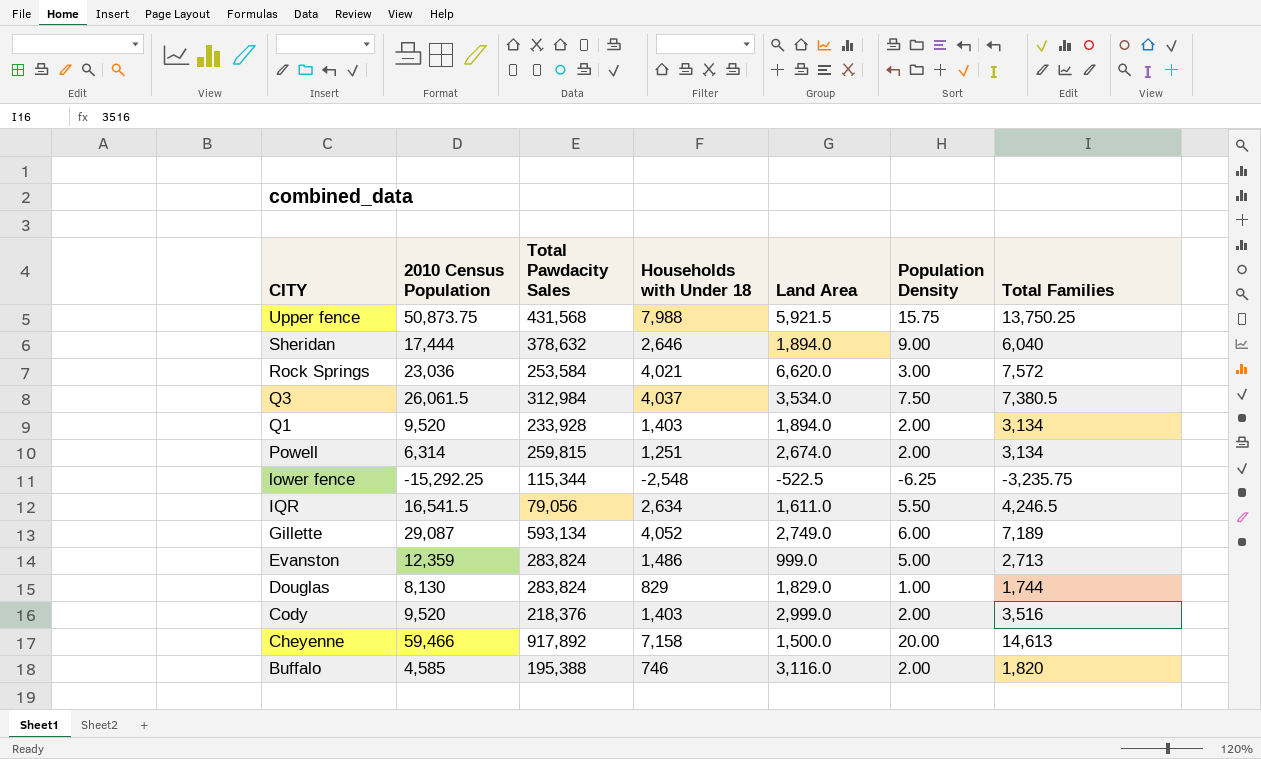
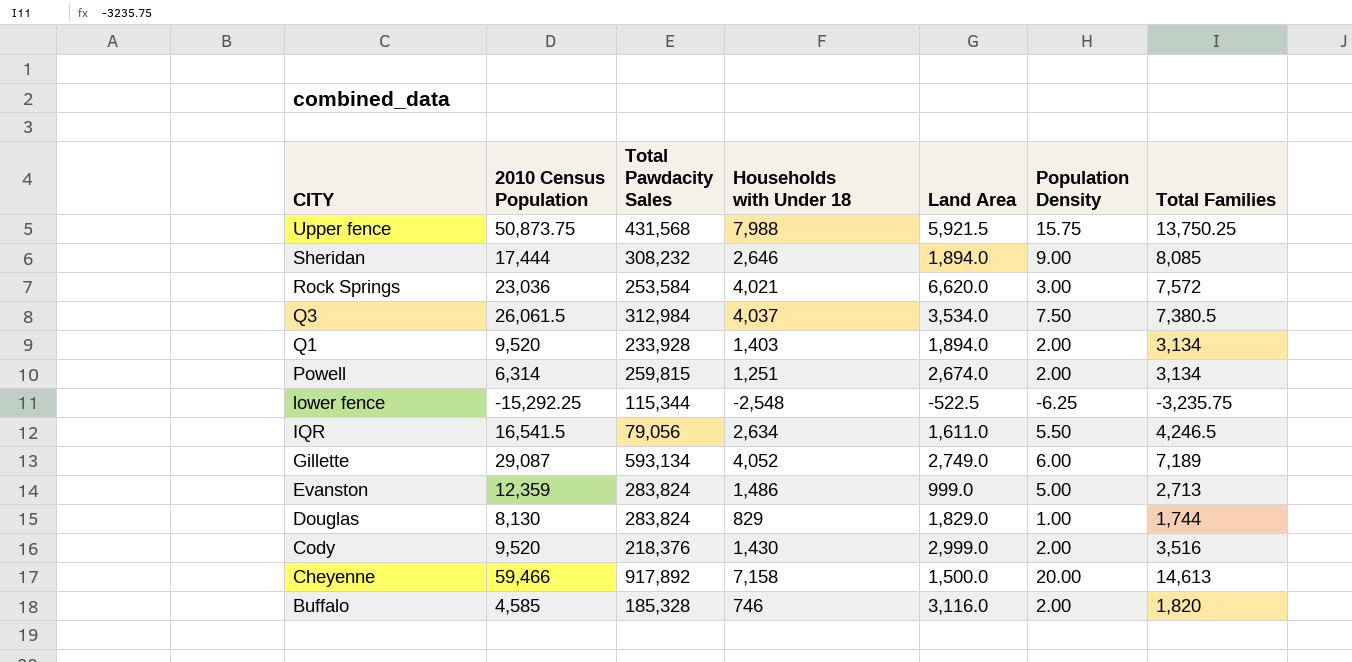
Sheridan | Total Pawdacity Sales: 378,632 -> 308,232
Sheridan | Total Families: 6,040 -> 8,085
Cody | Households with Under 18: 1,403 -> 1,430
Buffalo | Total Pawdacity Sales: 195,388 -> 185,328

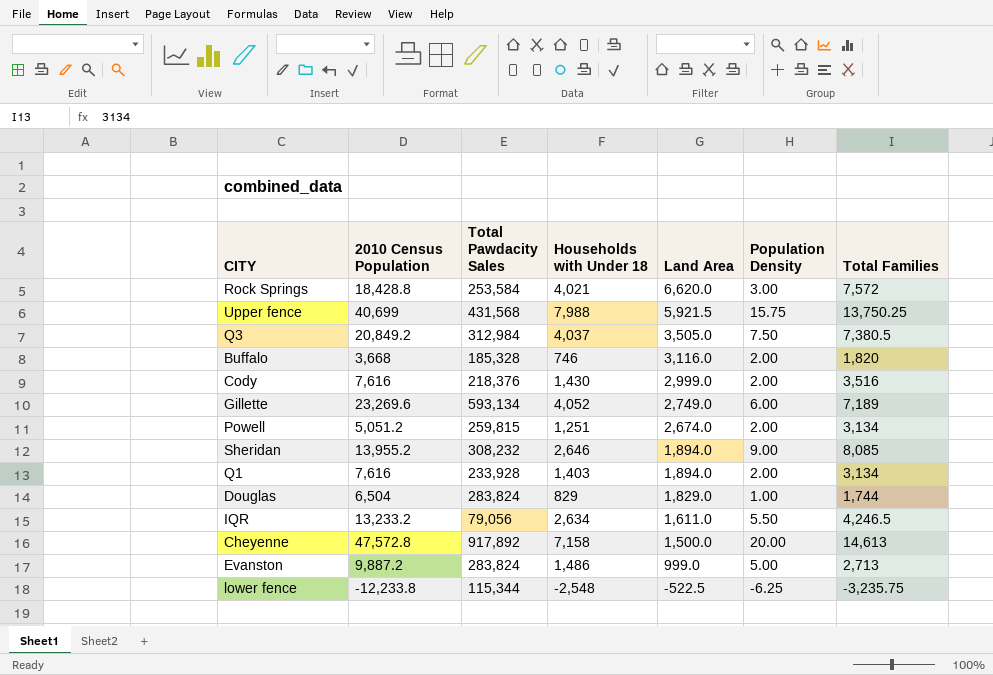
row order: CITY descending -> Land Area descending
Rock Springs | 2010 Census Population: 23,036 -> 18,428.8
Upper fence | 2010 Census Population: 50,873.75 -> 40,699
Q3 | 2010 Census Population: 26,061.5 -> 20,849.2
Q3 | Land Area: 3,534.0 -> 3,505.0
Buffalo | 2010 Census Population: 4,585 -> 3,668
Cody | 2010 Census Population: 9,520 -> 7,616
Gillette | 2010 Census Population: 29,087 -> 23,269.6
Powell | 2010 Census Population: 6,314 -> 5,051.2
Sheridan | 2010 Census Population: 17,444 -> 13,955.2
Q1 | 2010 Census Population: 9,520 -> 7,616
Douglas | 2010 Census Population: 8,130 -> 6,504
IQR | 2010 Census Population: 16,541.5 -> 13,233.2
Cheyenne | 2010 Census Population: 59,466 -> 47,572.8
Evanston | 2010 Census Population: 12,359 -> 9,887.2
lower fence | 2010 Census Population: -15,292.25 -> -12,233.8

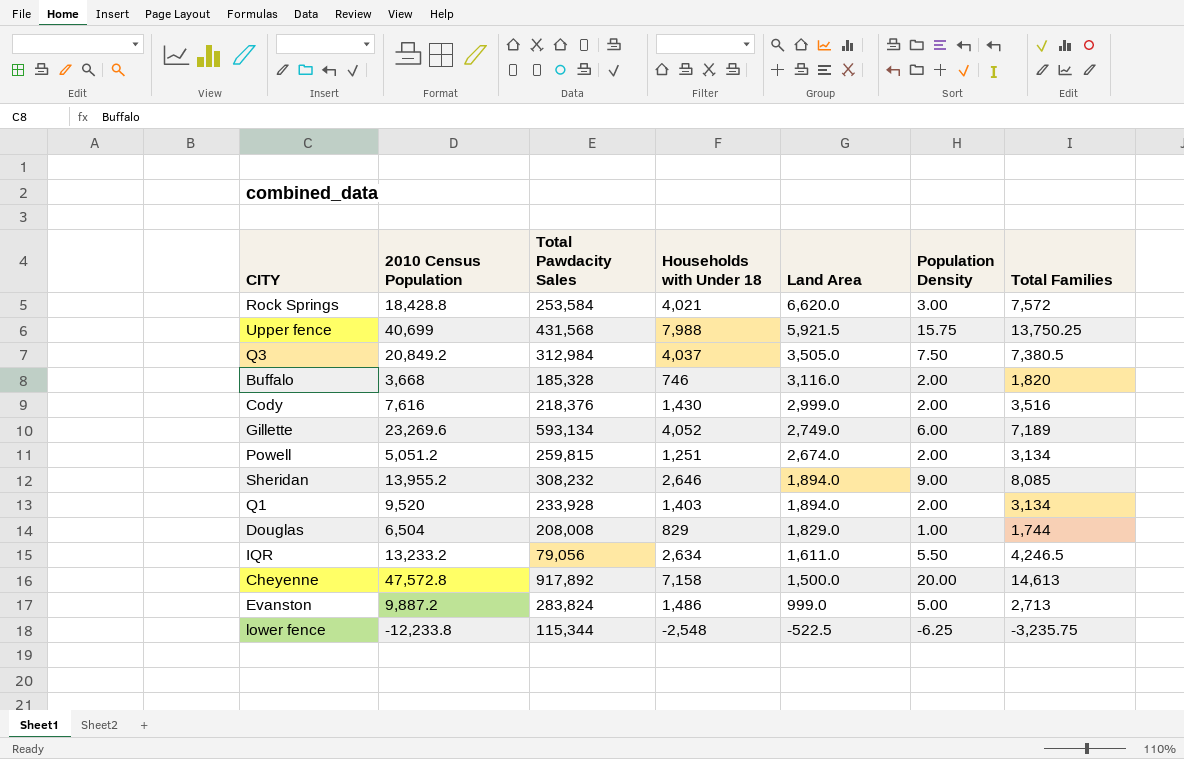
Q1 | 2010 Census Population: 7,616 -> 9,520
Douglas | Total Pawdacity Sales: 283,824 -> 208,008

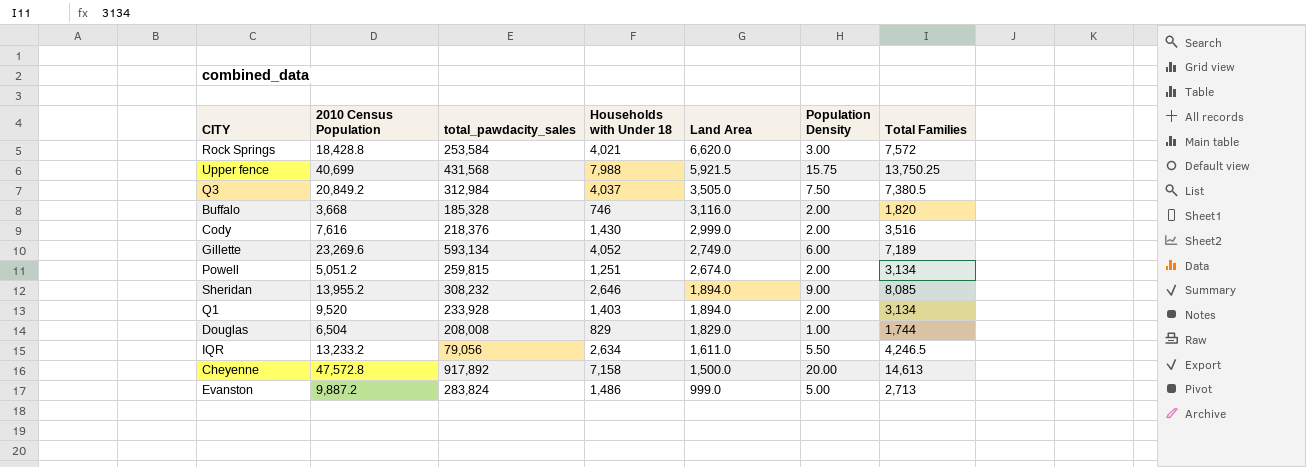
column name: Total Pawdacity Sales -> total_pawdacity_sales
row lower fence: -12,233.8 | 115,344 | -2,548 | -522.5 | -6.25 | -3,235.75 -> none

